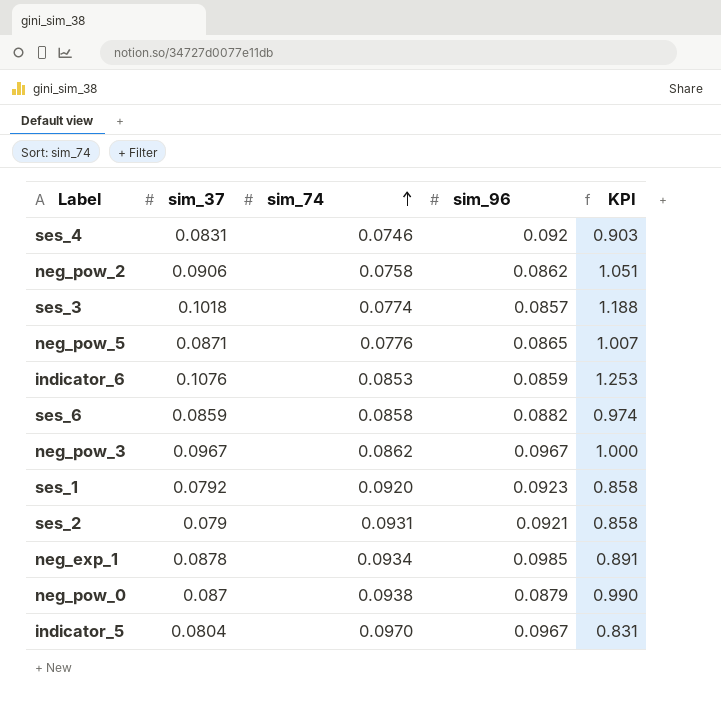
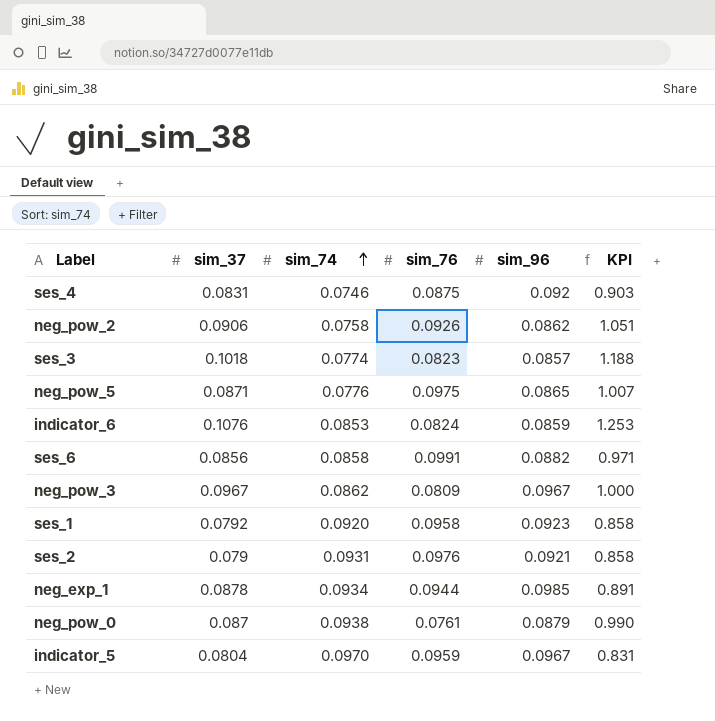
column sim_76 | position: none -> 4
ses_6 | sim_37: 0.0859 -> 0.0856
ses_6 | KPI: 0.974 -> 0.971

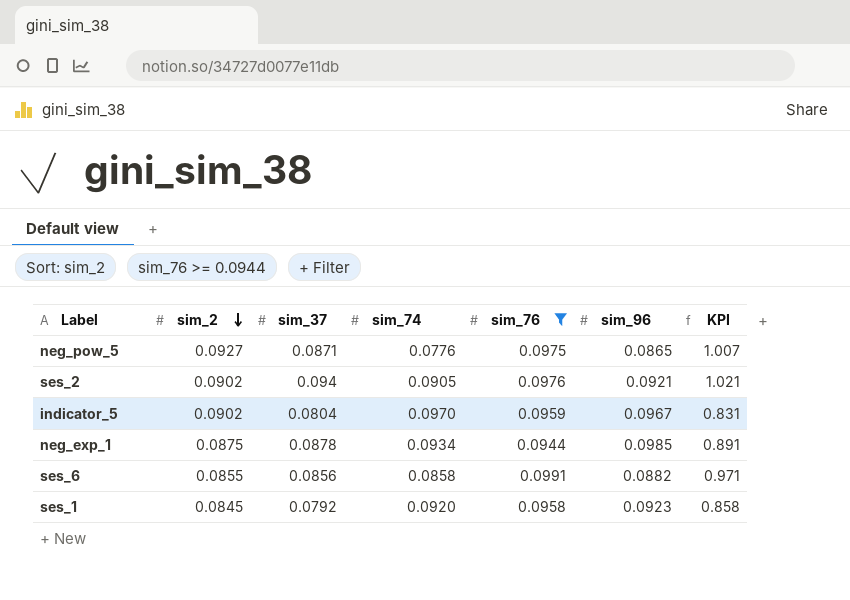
filter: none -> sim_76 >= 0.0944
row order: sim_74 ascending -> sim_2 descending
column sim_2 | position: none -> 2
ses_2 | sim_37: 0.079 -> 0.094
ses_2 | sim_74: 0.0931 -> 0.0905
ses_2 | KPI: 0.858 -> 1.021

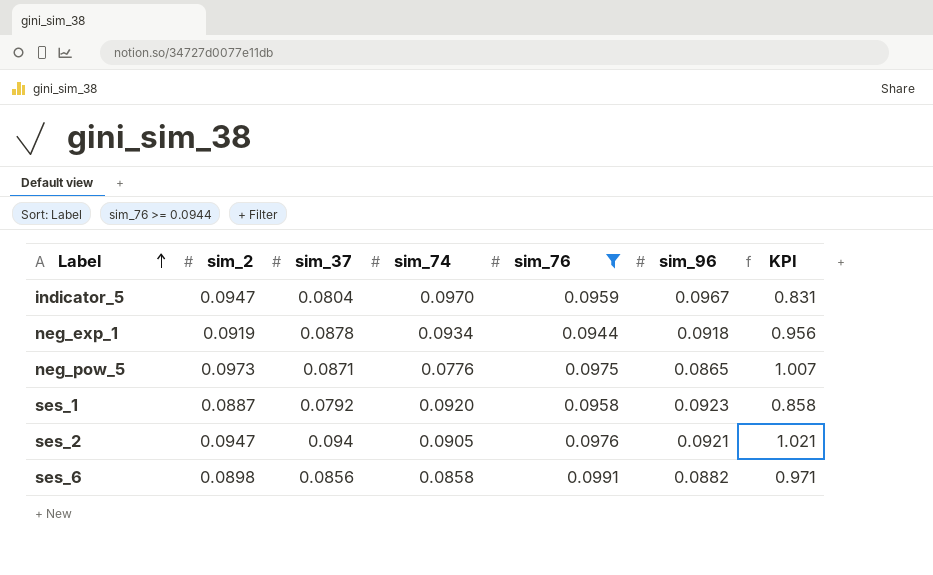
row order: sim_2 descending -> Label ascending
indicator_5 | sim_2: 0.0902 -> 0.0947
neg_exp_1 | sim_2: 0.0875 -> 0.0919
neg_exp_1 | sim_96: 0.0985 -> 0.0918
neg_exp_1 | KPI: 0.891 -> 0.956
neg_pow_5 | sim_2: 0.0927 -> 0.0973
ses_1 | sim_2: 0.0845 -> 0.0887
ses_2 | sim_2: 0.0902 -> 0.0947
ses_6 | sim_2: 0.0855 -> 0.0898

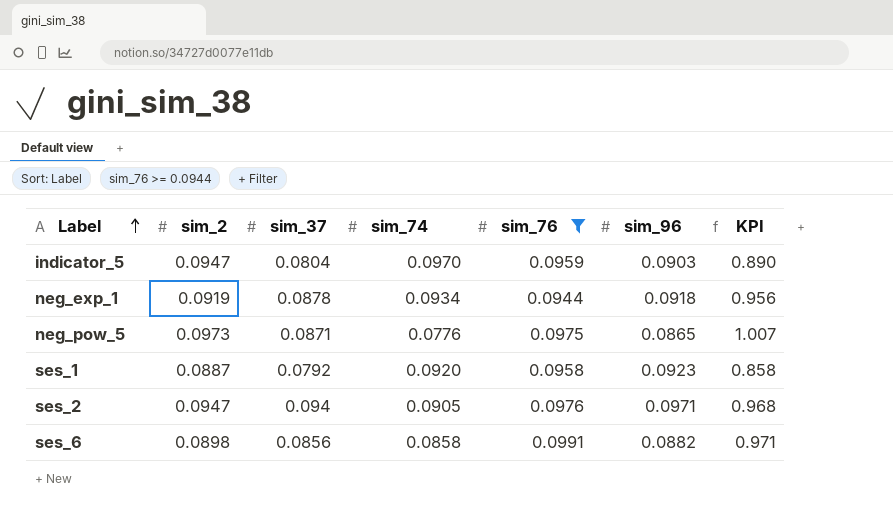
indicator_5 | sim_96: 0.0967 -> 0.0903
indicator_5 | KPI: 0.831 -> 0.890
ses_2 | sim_96: 0.0921 -> 0.0971
ses_2 | KPI: 1.021 -> 0.968

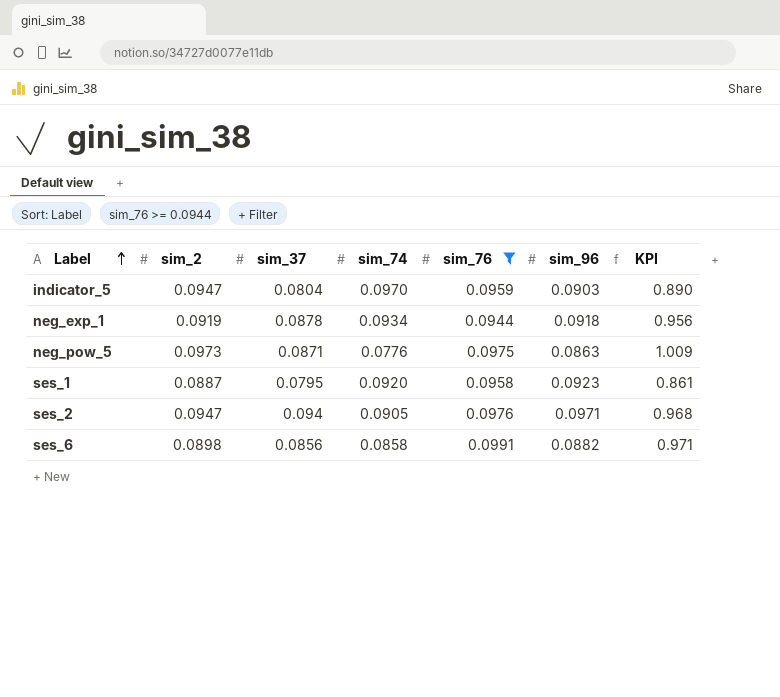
neg_pow_5 | sim_96: 0.0865 -> 0.0863
neg_pow_5 | KPI: 1.007 -> 1.009
ses_1 | sim_37: 0.0792 -> 0.0795
ses_1 | KPI: 0.858 -> 0.861

